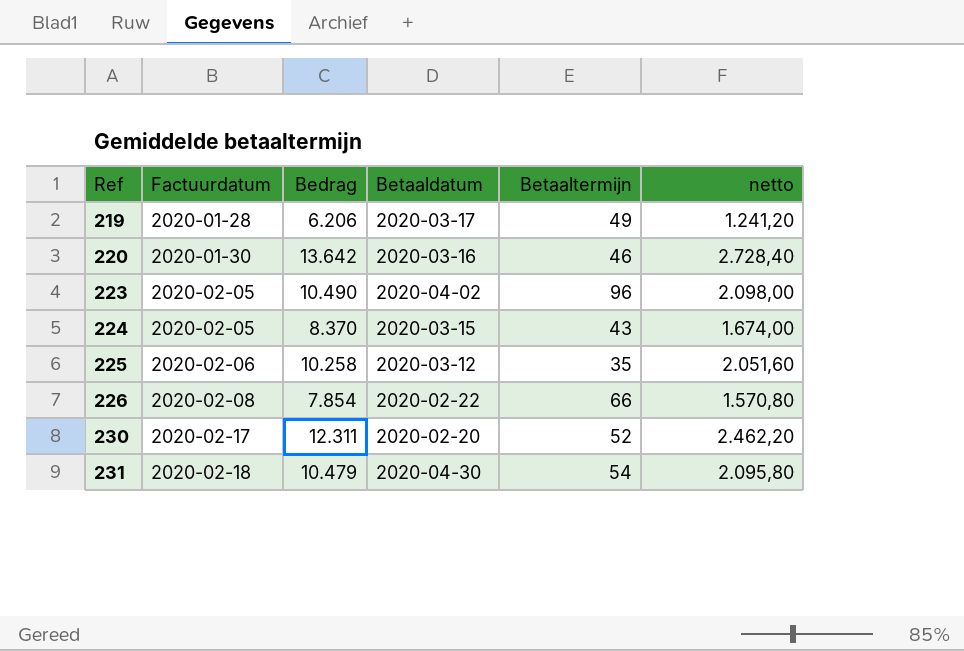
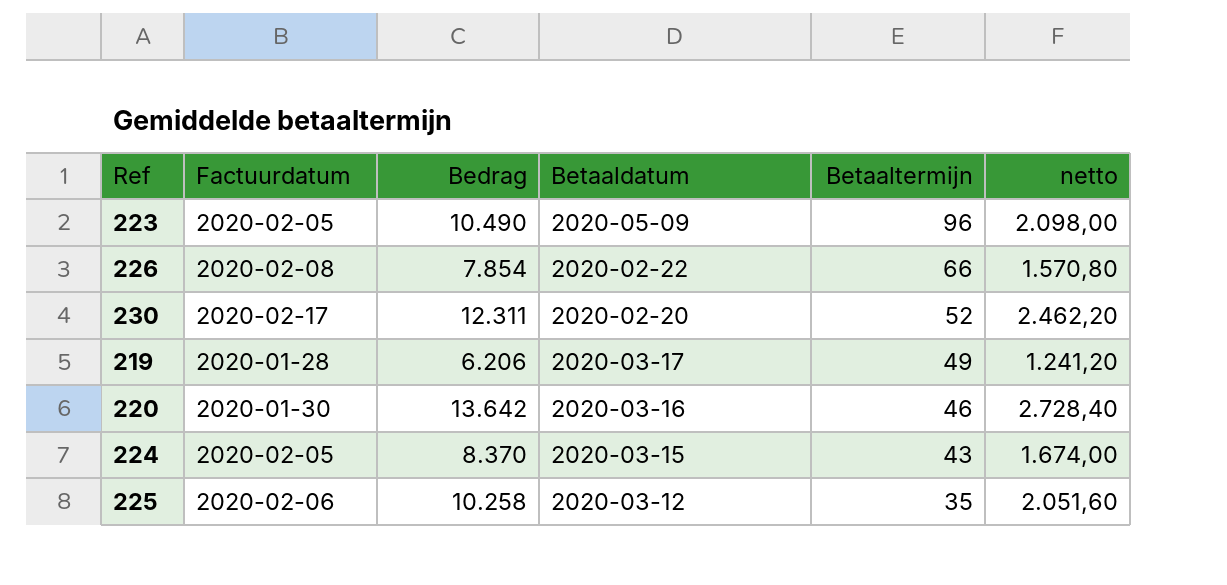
row order: Ref ascending -> Betaaltermijn descending
row 231: 2020-02-18 | 10.479 | 2020-04-30 | 54 | 2.095,80 -> none
223 | Betaaldatum: 2020-04-02 -> 2020-05-09

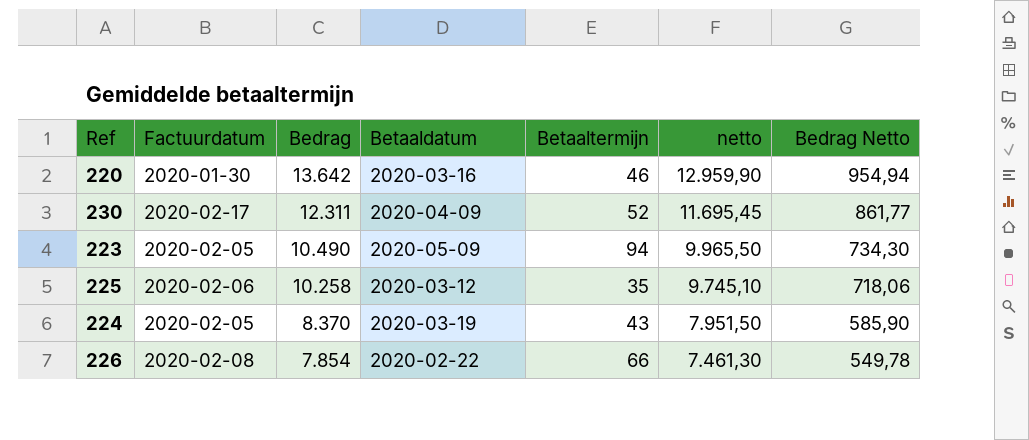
row order: Betaaltermijn descending -> Bedrag descending
column netto | formula: [Bedrag] * 0,2 -> [Bedrag] * 0,95
column Bedrag Netto | formula: none -> [Bedrag] * 0,07
row 219: 2020-01-28 | 6.206 | 2020-03-17 | 49 | 1.241,20 -> none
230 | Betaaldatum: 2020-02-20 -> 2020-04-09
223 | Betaaltermijn: 96 -> 94
224 | Betaaldatum: 2020-03-15 -> 2020-03-19

